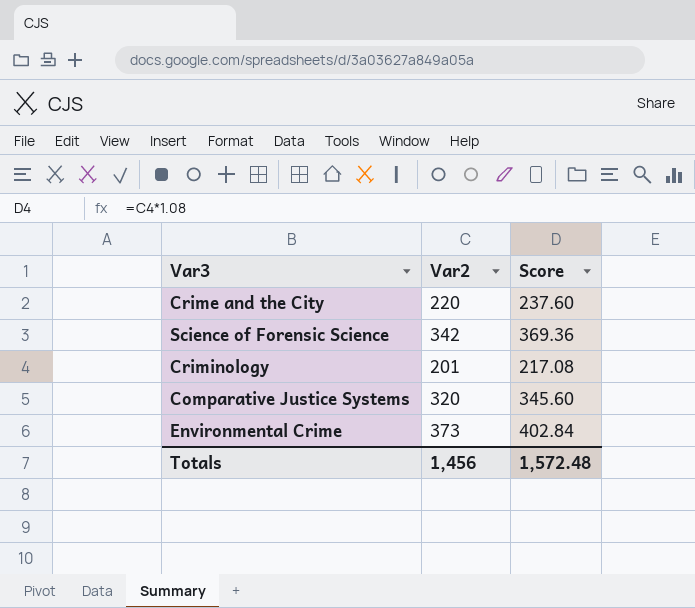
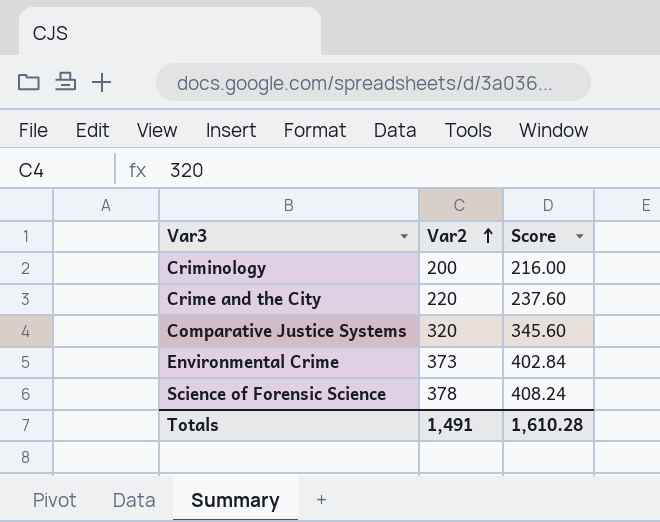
row order: none -> Var2 ascending
Criminology | Var2: 201 -> 200
Criminology | Score: 217.08 -> 216.00
Science of Forensic Science | Var2: 342 -> 378
Science of Forensic Science | Score: 369.36 -> 408.24
Totals | Var2: 1,456 -> 1,491
Totals | Score: 1,572.48 -> 1,610.28

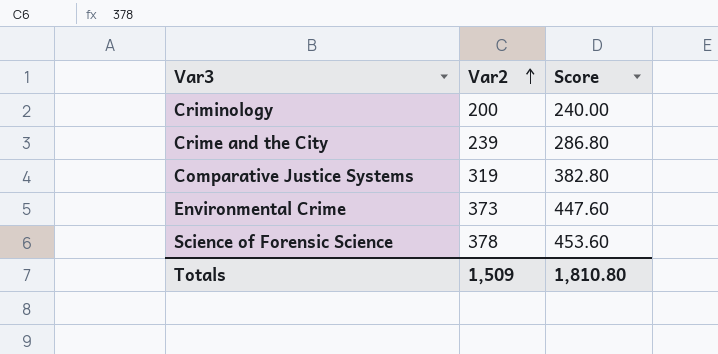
column Score | formula: [Var2] * 1.08 -> [Var2] * 1.2
Crime and the City | Var2: 220 -> 239
Comparative Justice Systems | Var2: 320 -> 319
Totals | Var2: 1,491 -> 1,509
Totals | Score: 1,610.28 -> 1,810.80

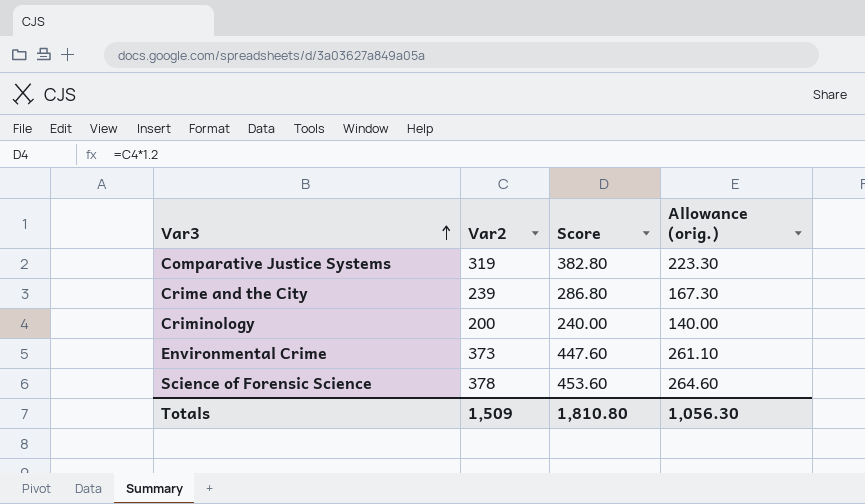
row order: Var2 ascending -> Var3 ascending
column Allowance (orig.) | formula: none -> [Var2] * 0.7

